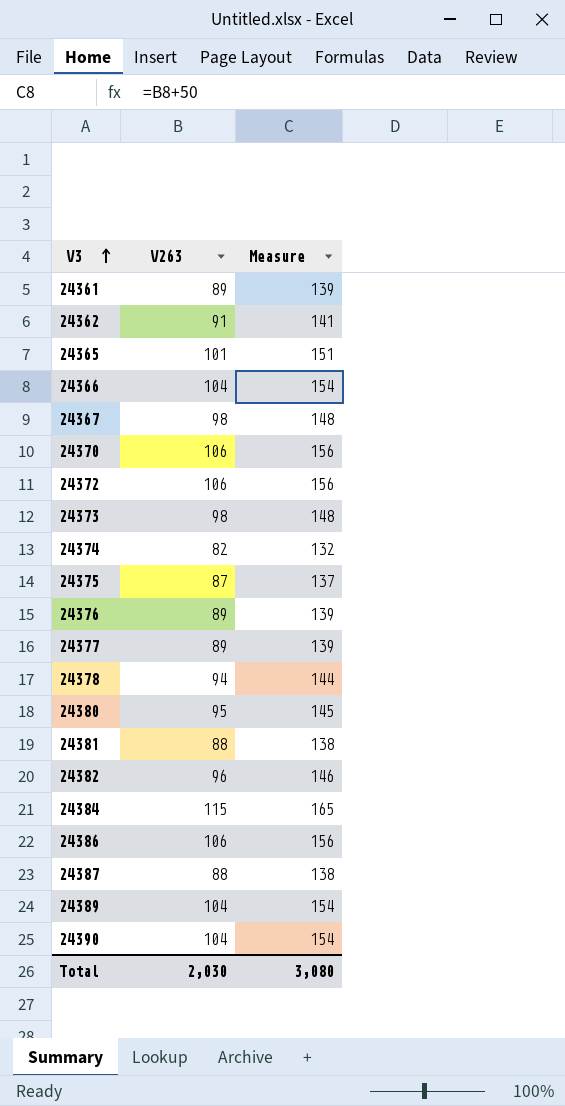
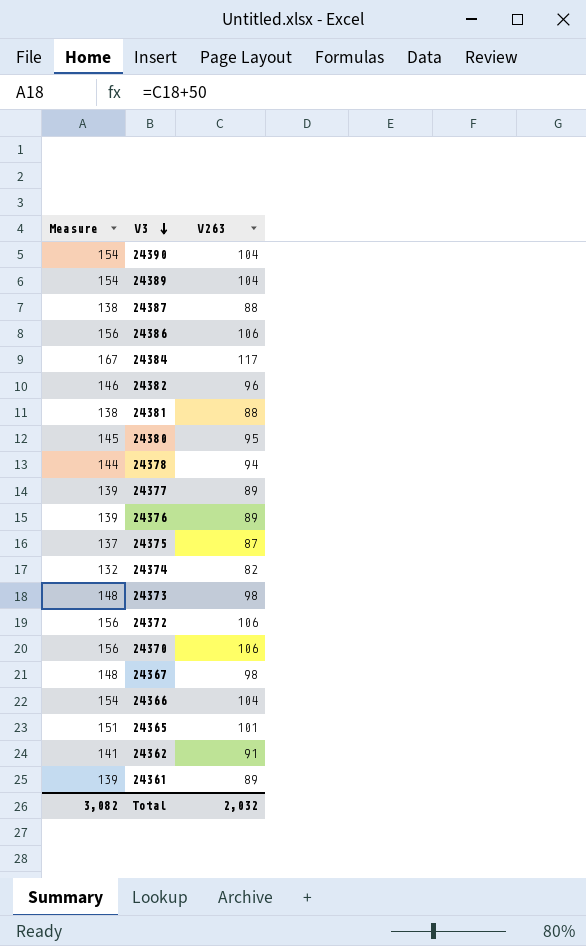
row order: V3 ascending -> V3 descending
column Measure | position: 3 -> 1
24384 | Measure: 165 -> 167
24384 | V263: 115 -> 117
Total | Measure: 3,080 -> 3,082
Total | V263: 2,030 -> 2,032

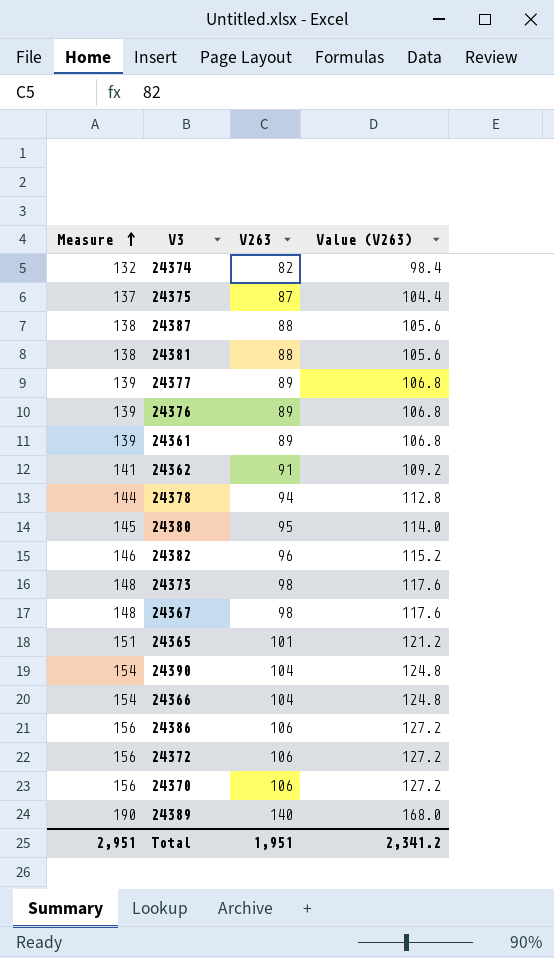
row order: V3 descending -> Measure ascending
column Value (V263) | formula: none -> [V263] * 1.2
row 24384: 167 | 117 -> none
24389 | Measure: 154 -> 190
24389 | V263: 104 -> 140
Total | Measure: 3,082 -> 2,951
Total | V263: 2,032 -> 1,951

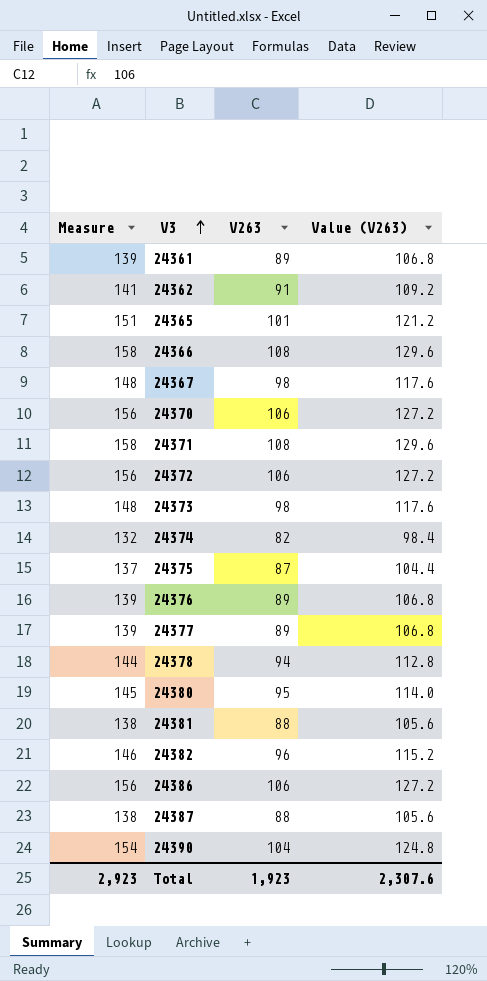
row order: Measure ascending -> V3 ascending
row 24389: 190 | 140 | 168.0 -> none
24366 | Measure: 154 -> 158
24366 | V263: 104 -> 108
24366 | Value (V263): 124.8 -> 129.6
row 24371: none -> 158 | 108 | 129.6
Total | Measure: 2,951 -> 2,923
Total | V263: 1,951 -> 1,923
Total | Value (V263): 2,341.2 -> 2,307.6

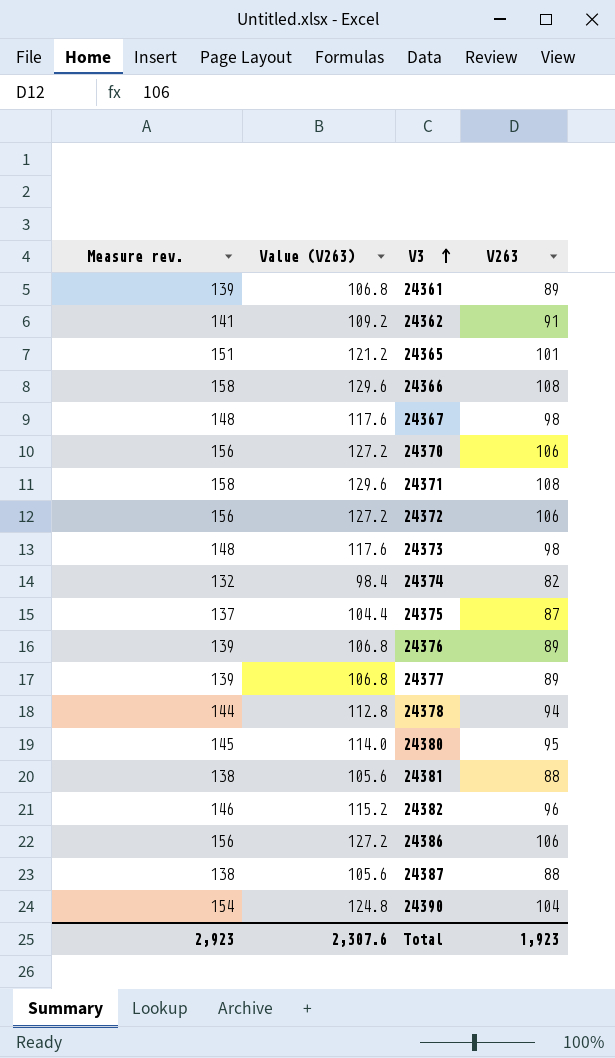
column name: Measure -> Measure rev.
column Value (V263) | position: 4 -> 2

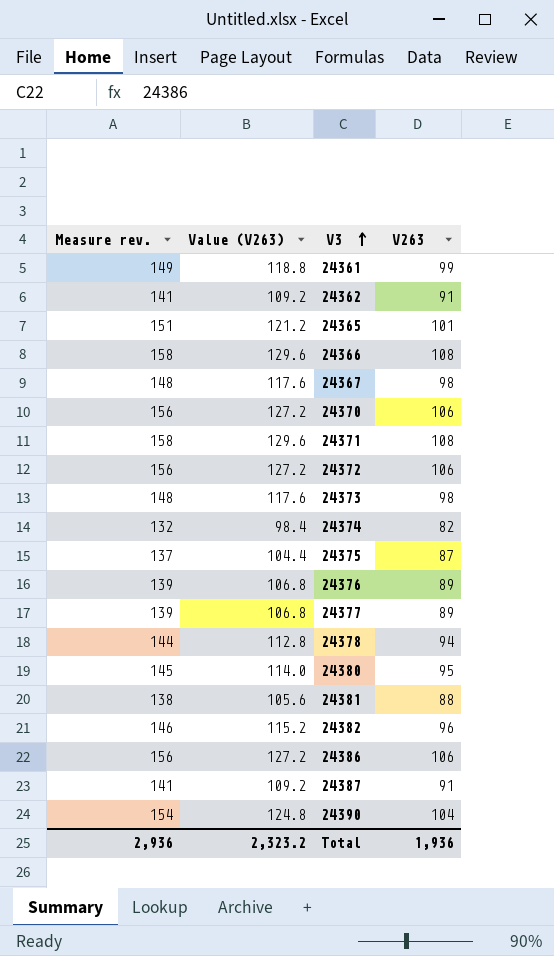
24361 | Measure rev.: 139 -> 149
24361 | Value (V263): 106.8 -> 118.8
24361 | V263: 89 -> 99
24387 | Measure rev.: 138 -> 141
24387 | Value (V263): 105.6 -> 109.2
24387 | V263: 88 -> 91
Total | Measure rev.: 2,923 -> 2,936
Total | Value (V263): 2,307.6 -> 2,323.2
Total | V263: 1,923 -> 1,936

